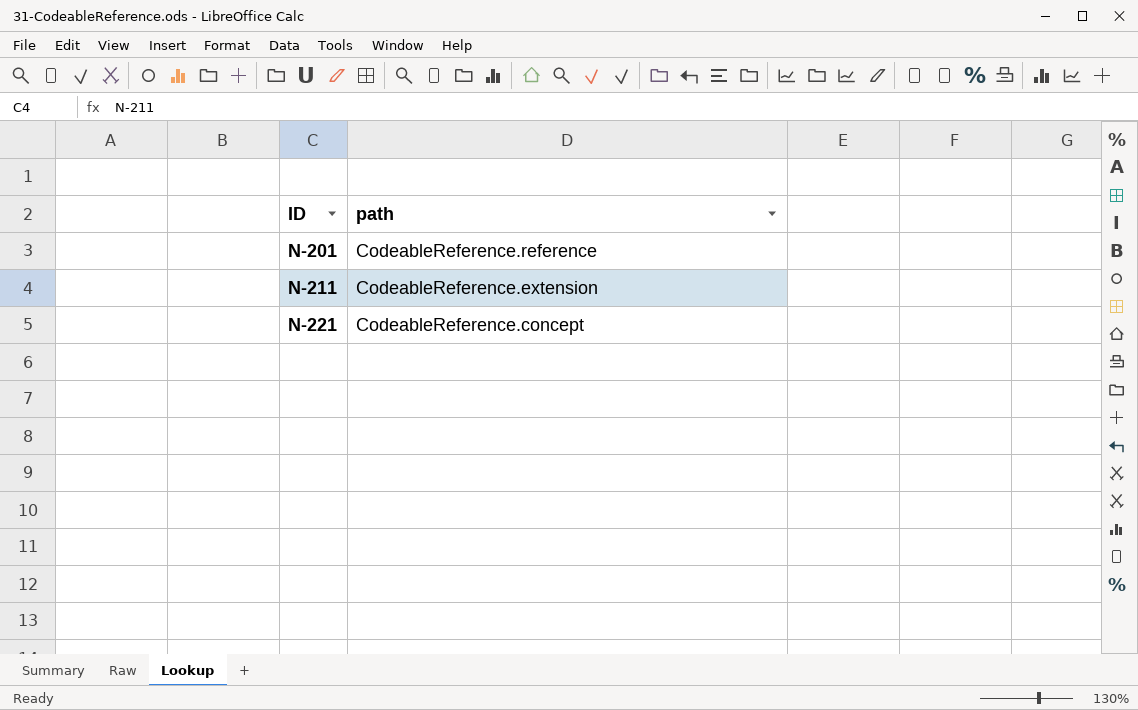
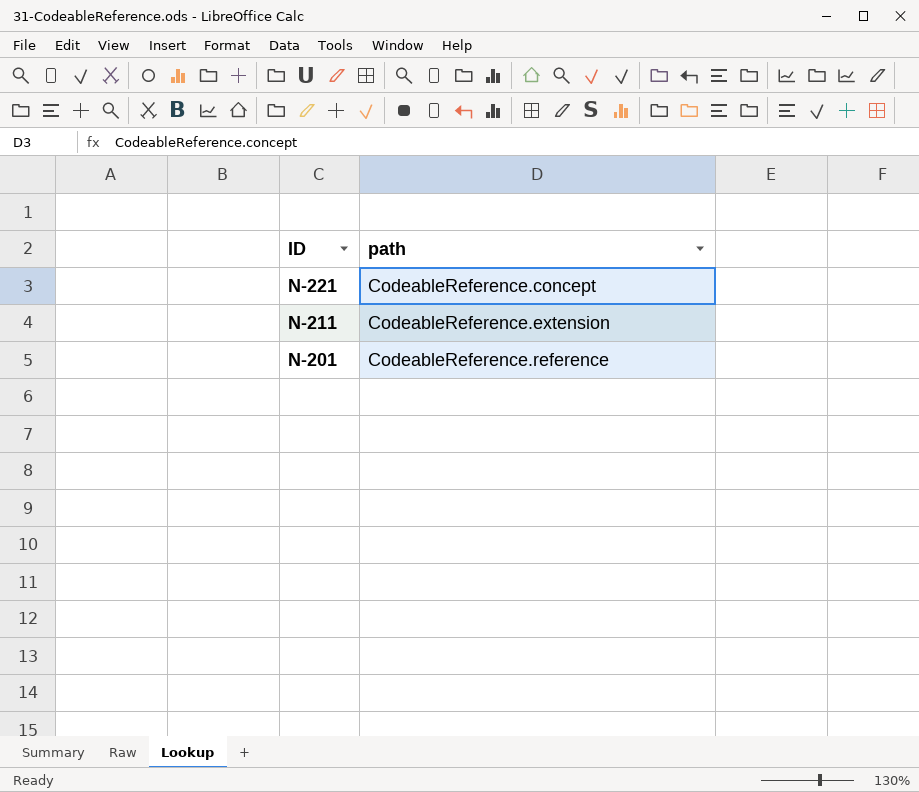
row order: ID ascending -> ID descending

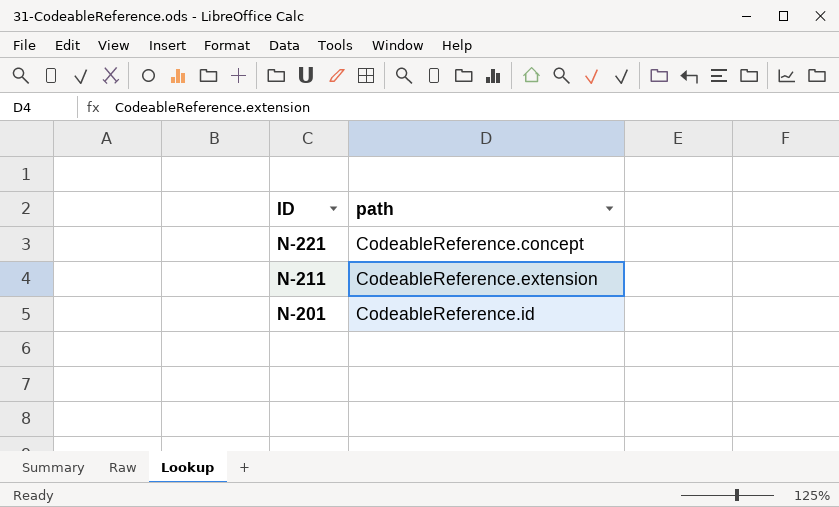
N-201 | path: CodeableReference.reference -> CodeableReference.id

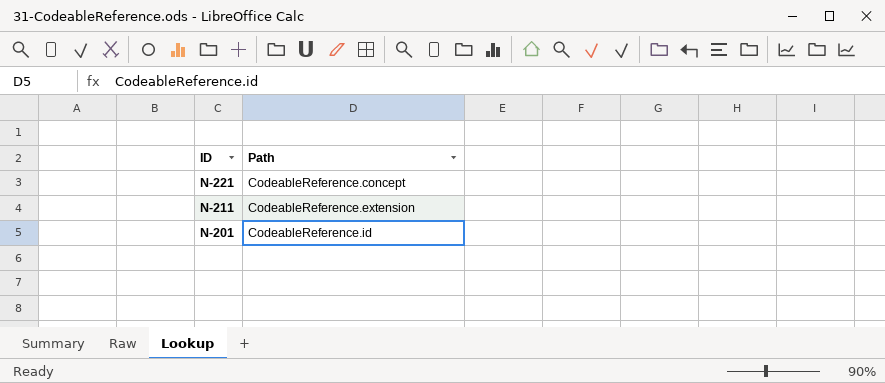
column name: path -> Path

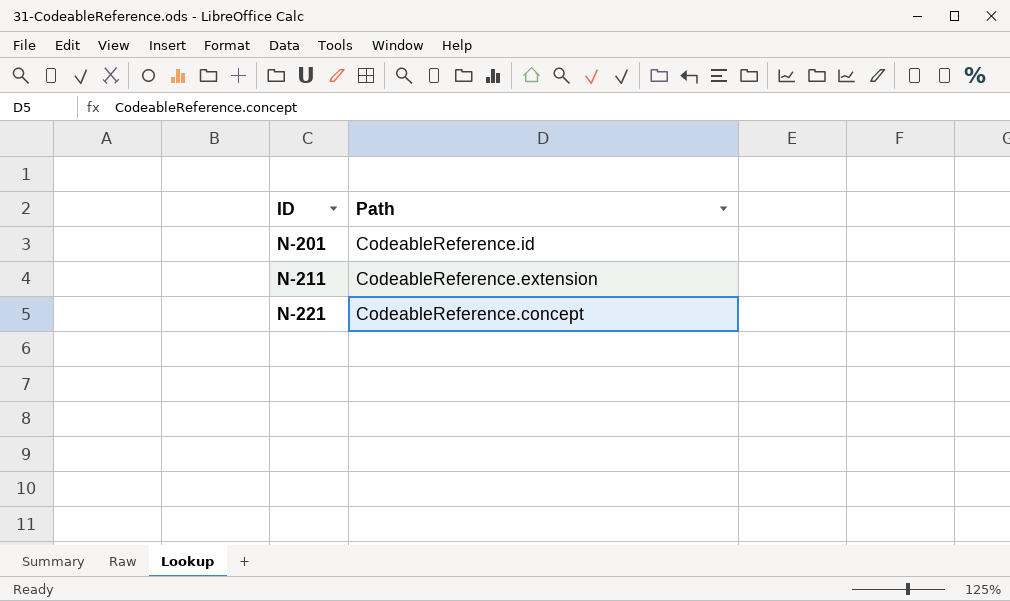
row order: ID descending -> ID ascending

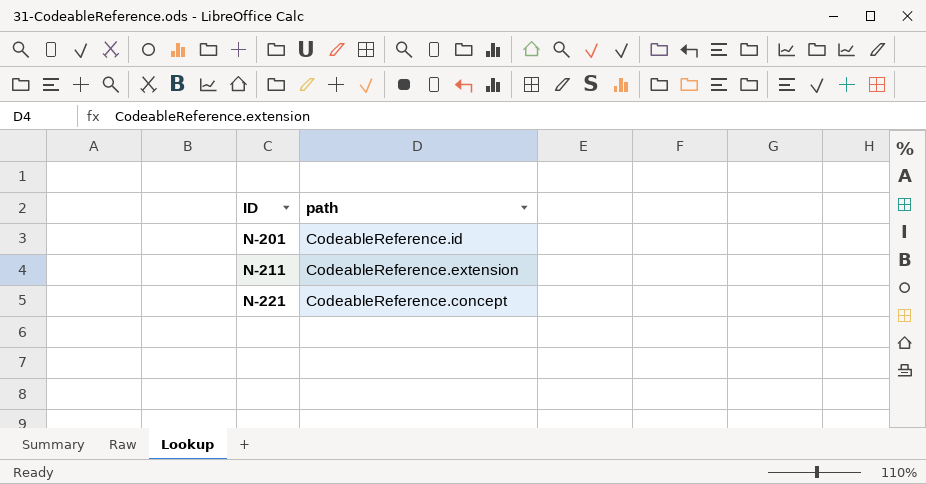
column name: Path -> path

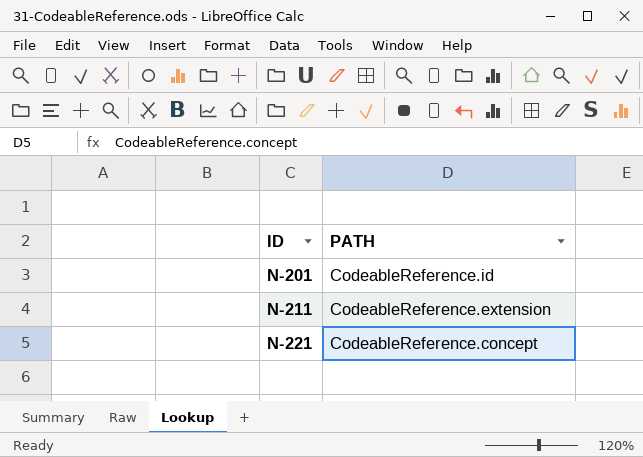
column name: path -> PATH

